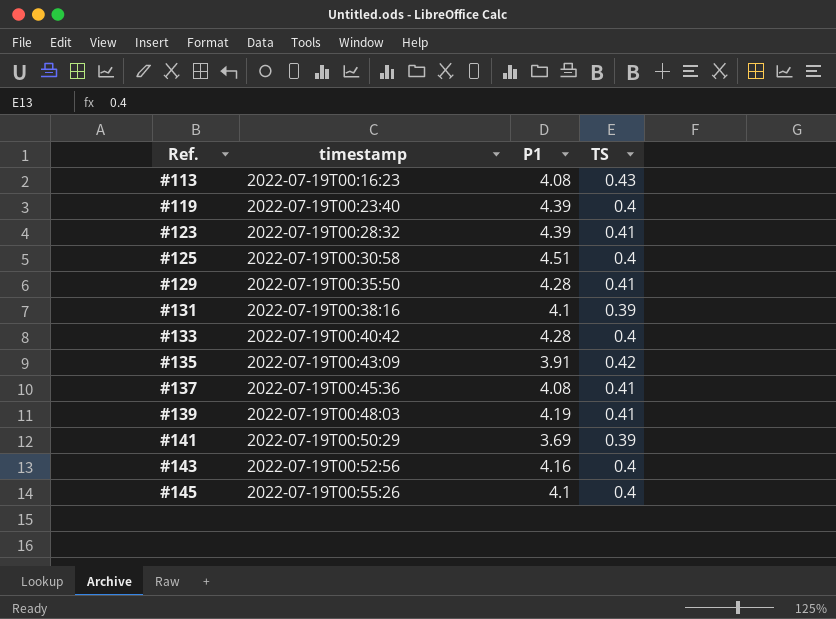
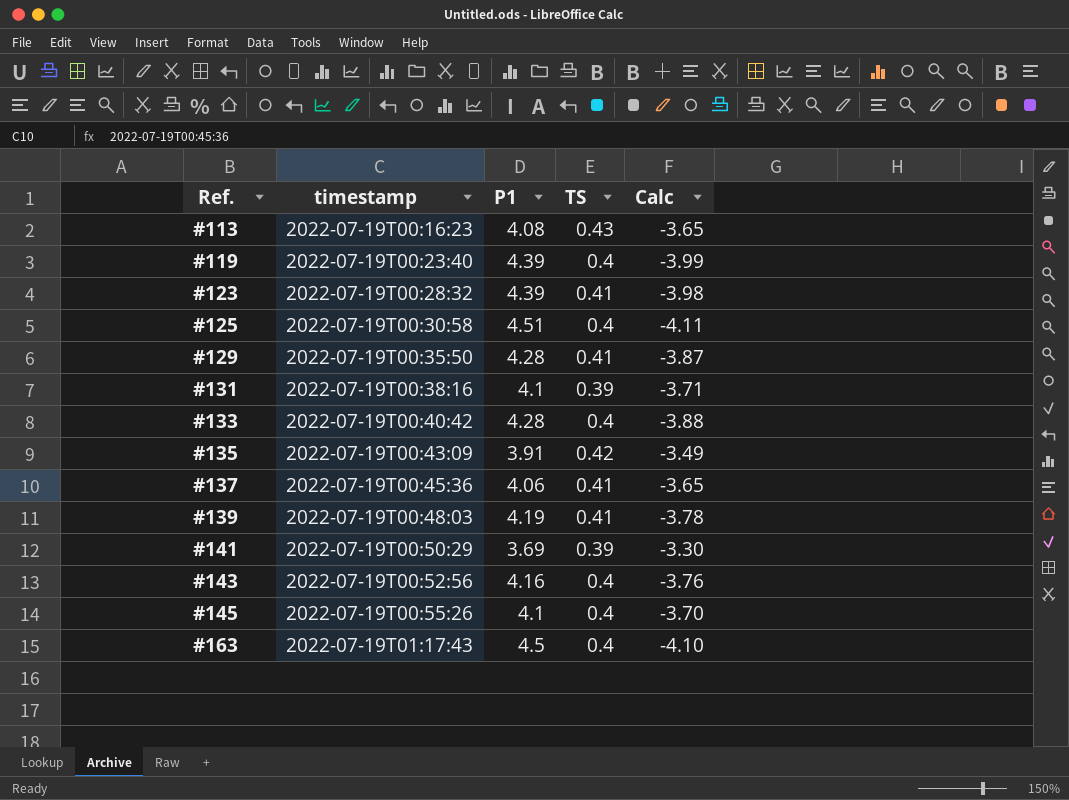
column Calc | formula: none -> [TS] - [P1]
#137 | P1: 4.08 -> 4.06
row #163: none -> 2022-07-19T01:17:43 | 4.5 | 0.4 | -4.10

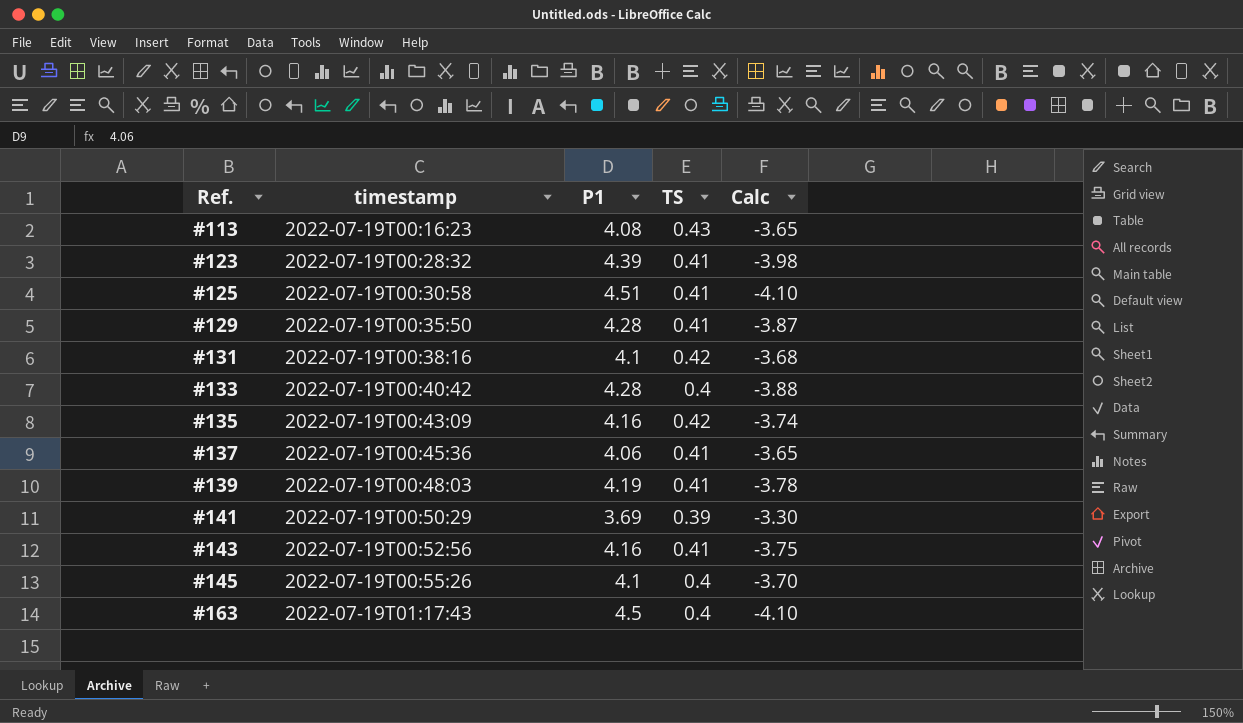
row #119: 2022-07-19T00:23:40 | 4.39 | 0.4 | -3.99 -> none
#125 | TS: 0.4 -> 0.41
#125 | Calc: -4.11 -> -4.10
#131 | TS: 0.39 -> 0.42
#131 | Calc: -3.71 -> -3.68
#135 | P1: 3.91 -> 4.16
#135 | Calc: -3.49 -> -3.74
#143 | TS: 0.4 -> 0.41
#143 | Calc: -3.76 -> -3.75

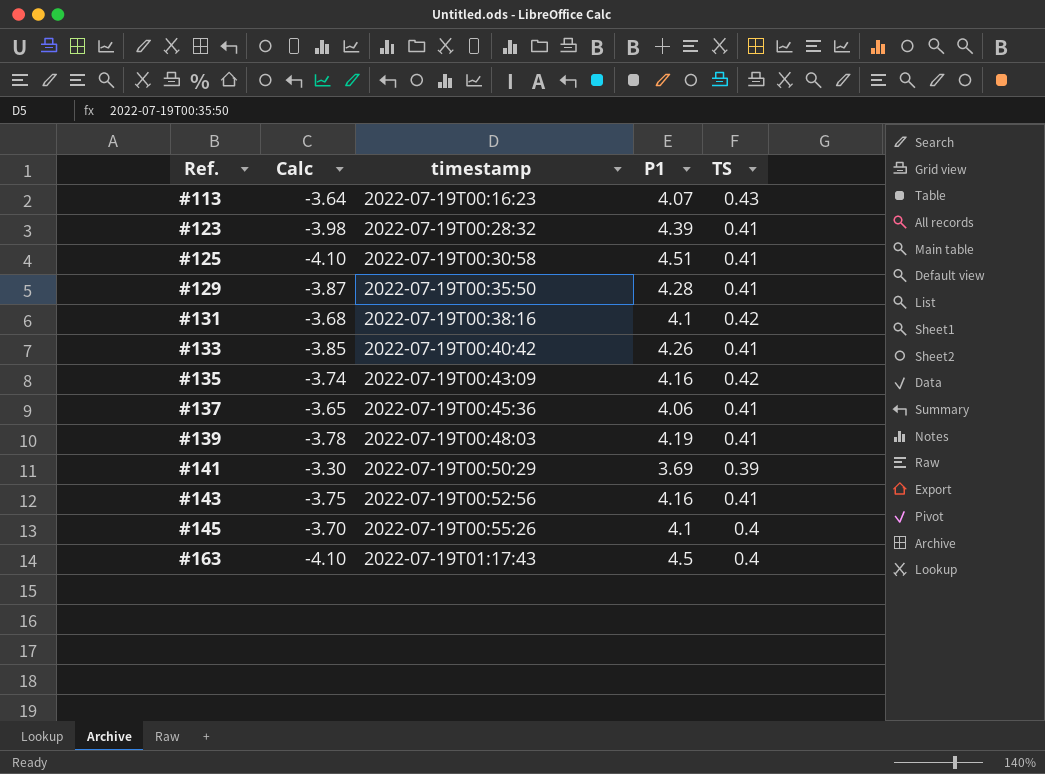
column Calc | position: 5 -> 2
#113 | Calc: -3.65 -> -3.64
#113 | P1: 4.08 -> 4.07
#133 | Calc: -3.88 -> -3.85
#133 | P1: 4.28 -> 4.26
#133 | TS: 0.4 -> 0.41

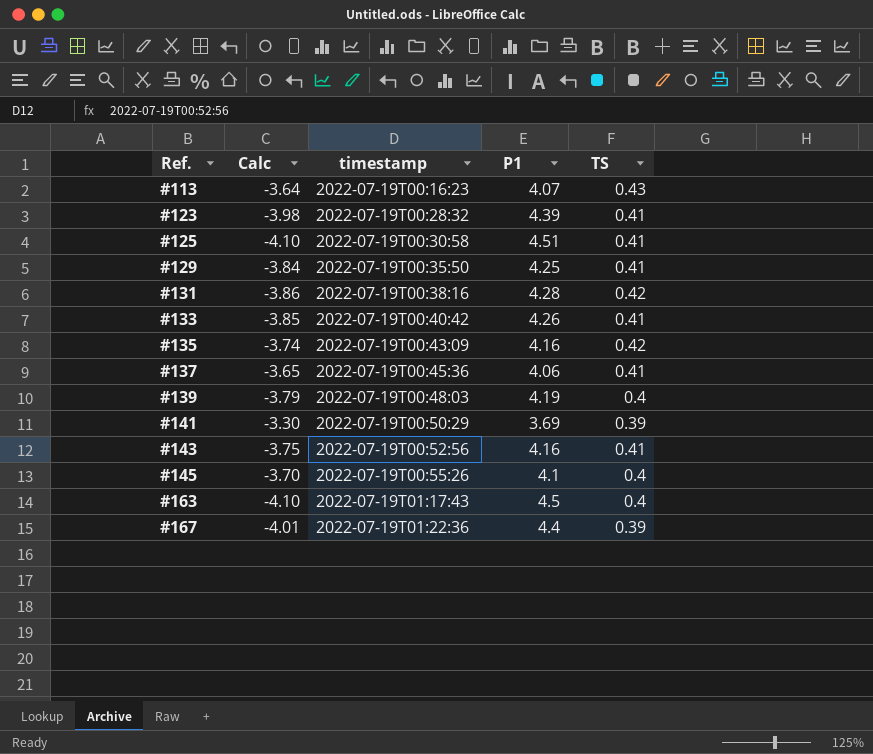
#129 | Calc: -3.87 -> -3.84
#129 | P1: 4.28 -> 4.25
#131 | Calc: -3.68 -> -3.86
#131 | P1: 4.1 -> 4.28
#139 | Calc: -3.78 -> -3.79
#139 | TS: 0.41 -> 0.4
row #167: none -> -4.01 | 2022-07-19T01:22:36 | 4.4 | 0.39

